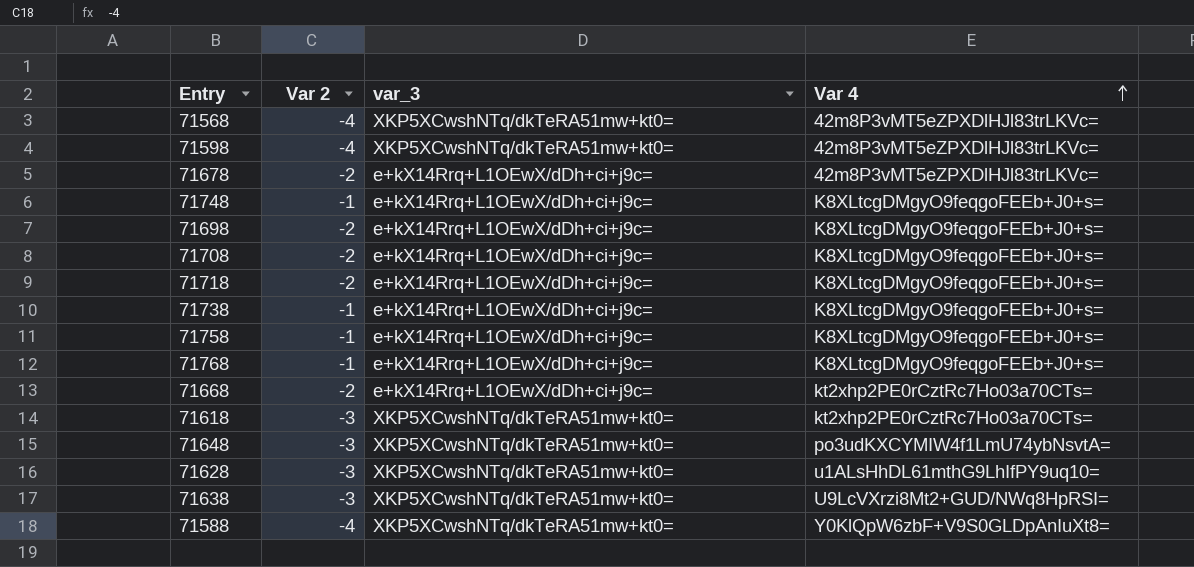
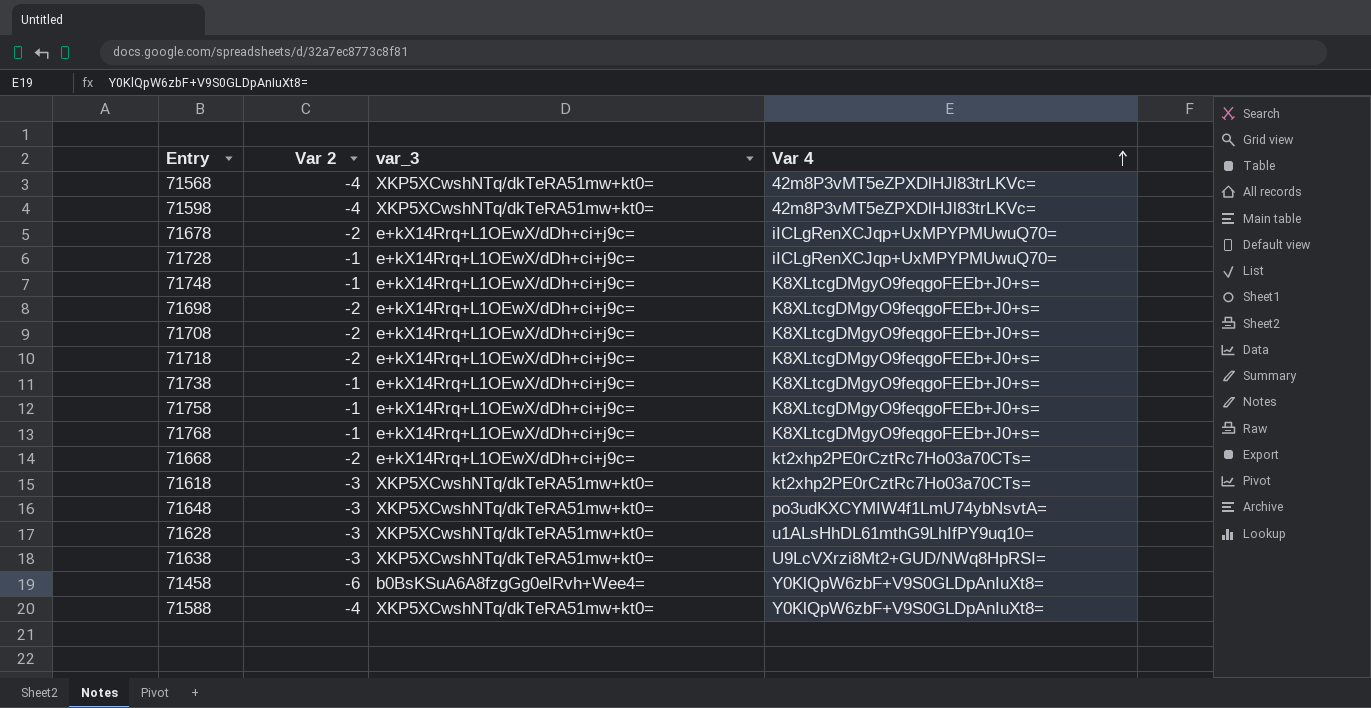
71678 | Var 4: 42m8P3vMT5eZPXDlHJl83trLKVc= -> iICLgRenXCJqp+UxMPYPMUwuQ70=
row 71728: none -> -1 | e+kX14Rrq+L1OEwX/dDh+ci+j9c= | iICLgRenXCJqp+UxMPYPMUwuQ70=
row 71458: none -> -6 | b0BsKSuA6A8fzgGg0elRvh+Wee4= | Y0KlQpW6zbF+V9S0GLDpAnIuXt8=

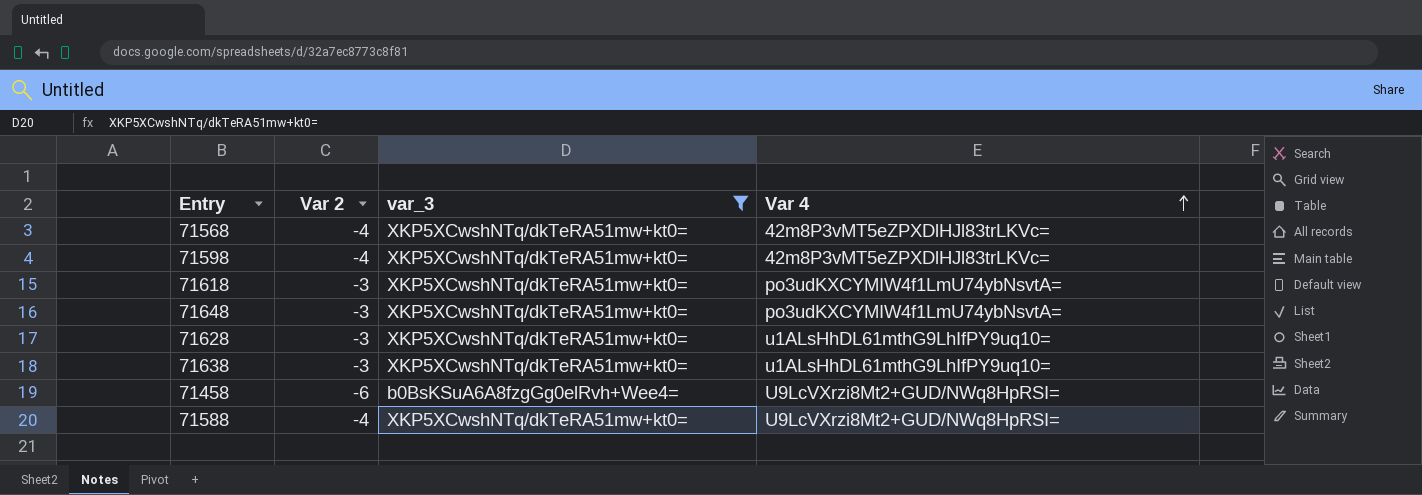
filter: none -> var_3 != e+kX14Rrq+L1OEwX/dDh+ci+j9c=
71618 | Var 4: kt2xhp2PE0rCztRc7Ho03a70CTs= -> po3udKXCYMIW4f1LmU74ybNsvtA=
71638 | Var 4: U9LcVXrzi8Mt2+GUD/NWq8HpRSI= -> u1ALsHhDL61mthG9LhIfPY9uq10=
71458 | Var 4: Y0KlQpW6zbF+V9S0GLDpAnIuXt8= -> U9LcVXrzi8Mt2+GUD/NWq8HpRSI=
71588 | Var 4: Y0KlQpW6zbF+V9S0GLDpAnIuXt8= -> U9LcVXrzi8Mt2+GUD/NWq8HpRSI=

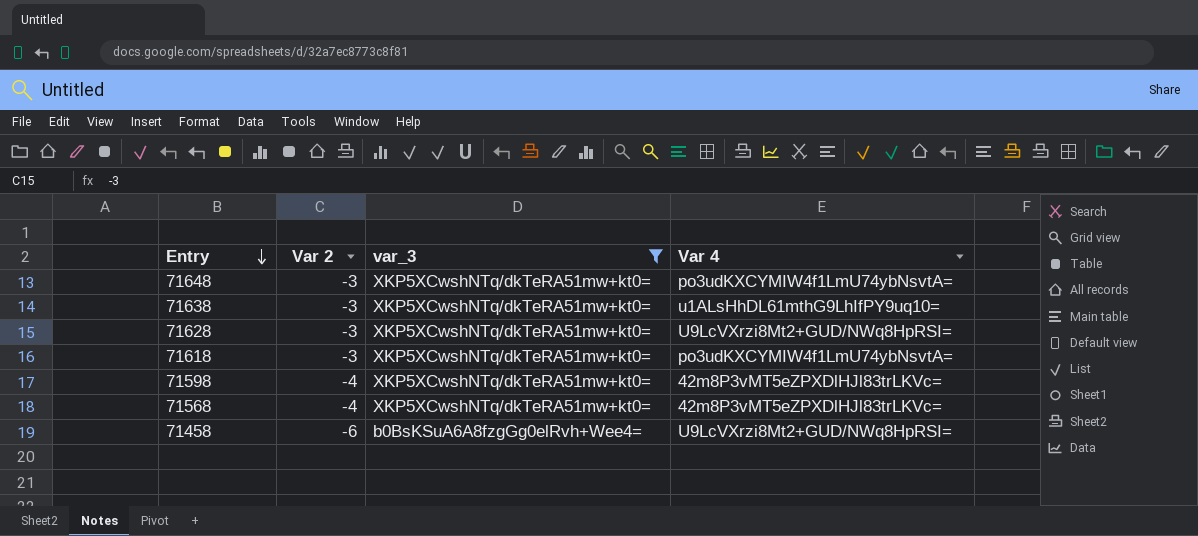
row order: Var 4 ascending -> Entry descending
row 71588: -4 | XKP5XCwshNTq/dkTeRA51mw+kt0= | U9LcVXrzi8Mt2+GUD/NWq8HpRSI= -> none
71628 | Var 4: u1ALsHhDL61mthG9LhIfPY9uq10= -> U9LcVXrzi8Mt2+GUD/NWq8HpRSI=

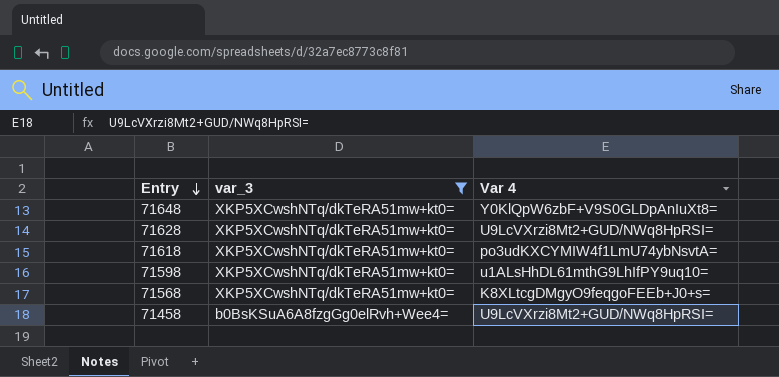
column Var 2 | position: 2 -> none
row 71638: -3 | XKP5XCwshNTq/dkTeRA51mw+kt0= | u1ALsHhDL61mthG9LhIfPY9uq10= -> none
71648 | Var 4: po3udKXCYMIW4f1LmU74ybNsvtA= -> Y0KlQpW6zbF+V9S0GLDpAnIuXt8=
71598 | Var 4: 42m8P3vMT5eZPXDlHJl83trLKVc= -> u1ALsHhDL61mthG9LhIfPY9uq10=
71568 | Var 4: 42m8P3vMT5eZPXDlHJl83trLKVc= -> K8XLtcgDMgyO9feqgoFEEb+J0+s=

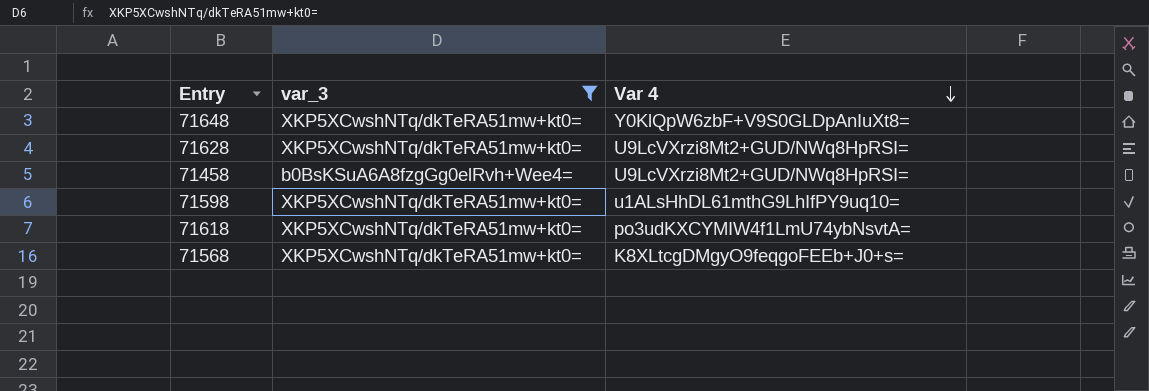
row order: Entry descending -> Var 4 descending

